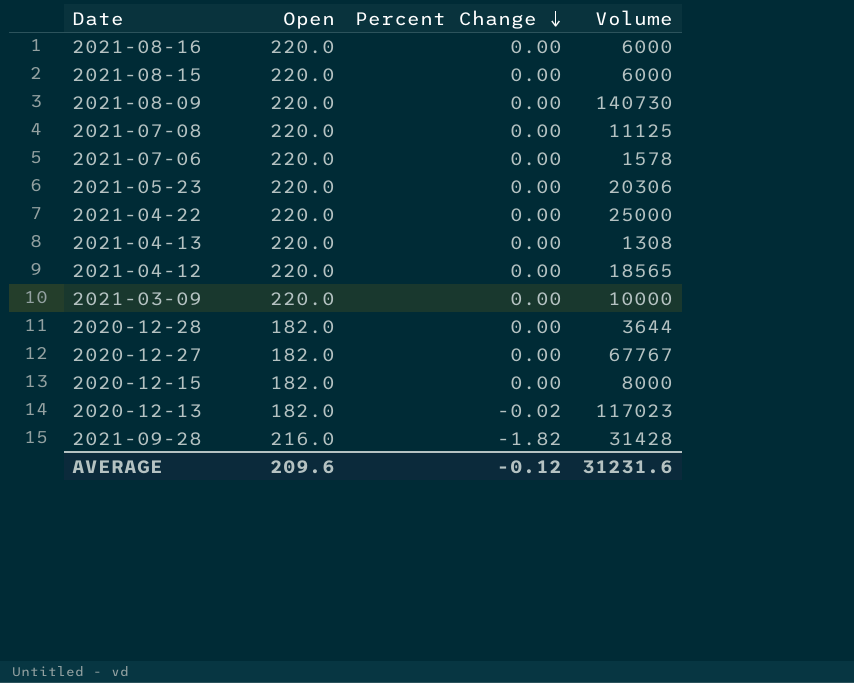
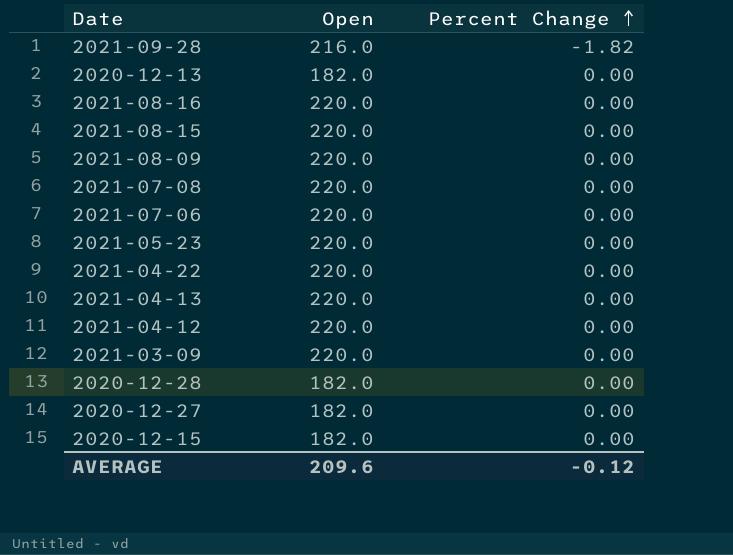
row order: Percent Change descending -> Percent Change ascending
column Volume | position: 4 -> none
2020-12-13 | Percent Change: -0.02 -> 0.00

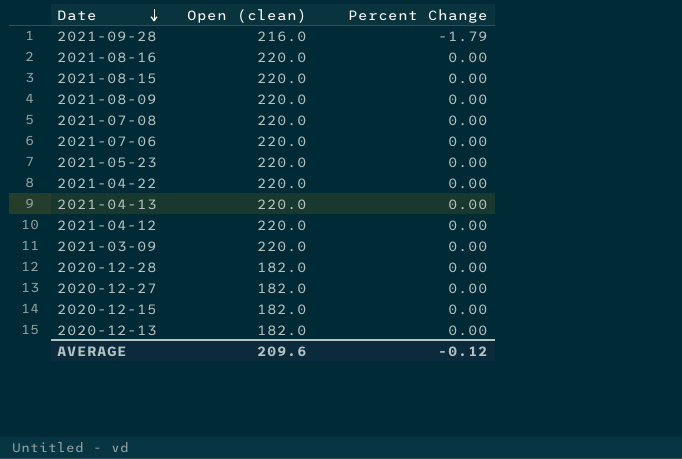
row order: Percent Change ascending -> Date descending
column name: Open -> Open (clean)
2021-09-28 | Percent Change: -1.82 -> -1.79

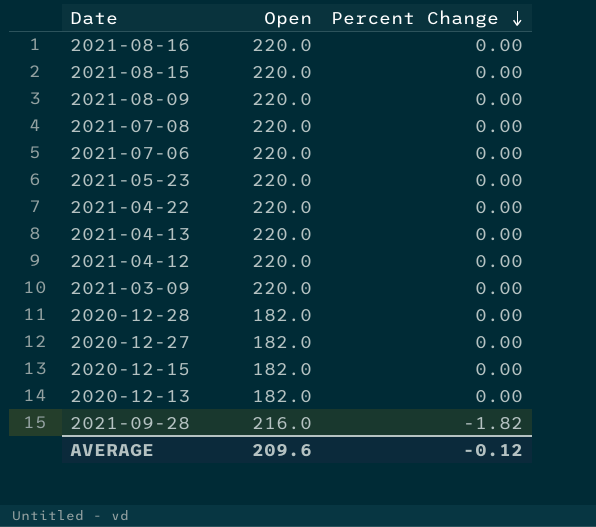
row order: Date descending -> Percent Change descending
column name: Open (clean) -> Open
2021-09-28 | Percent Change: -1.79 -> -1.82

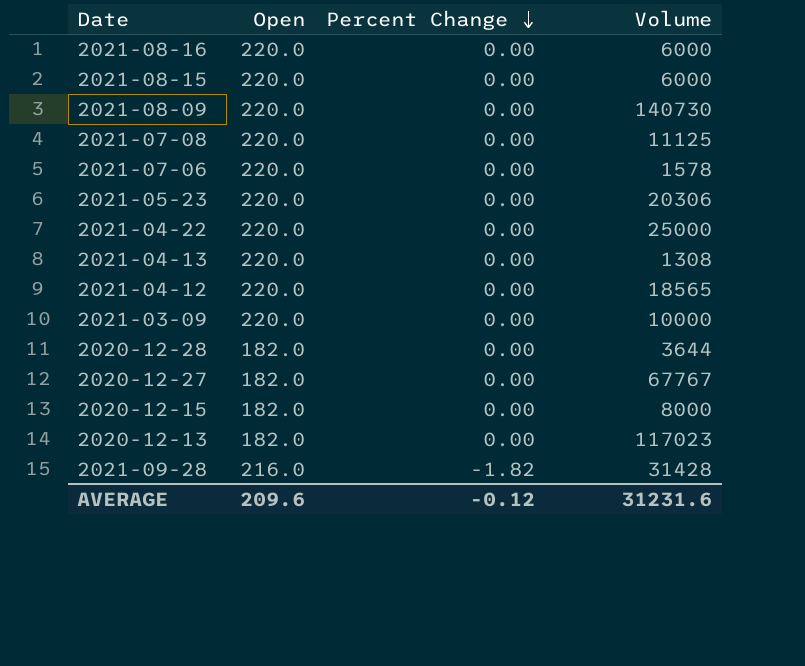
column Volume | position: none -> 4

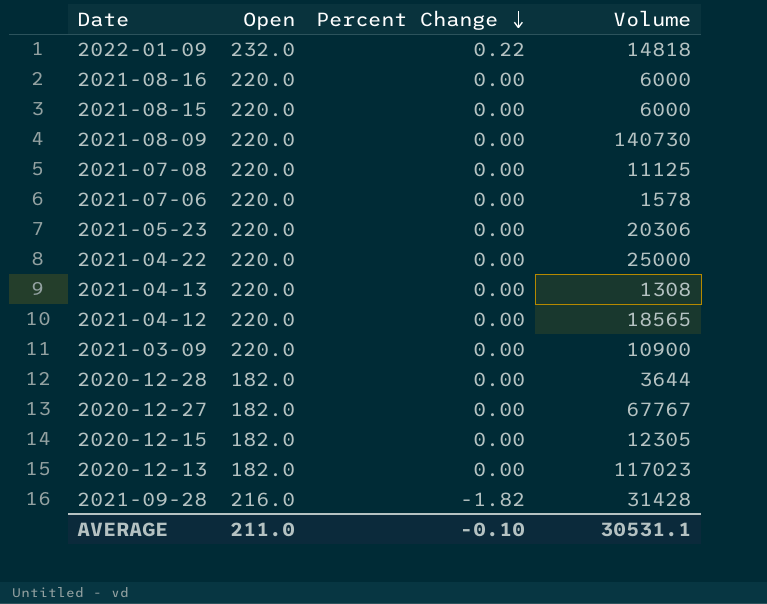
row 2022-01-09: none -> 232.0 | 0.22 | 14818
2021-03-09 | Volume: 10000 -> 10900
2020-12-15 | Volume: 8000 -> 12305
AVERAGE | Open: 209.6 -> 211.0
AVERAGE | Percent Change: -0.12 -> -0.10
AVERAGE | Volume: 31231.6 -> 30531.1

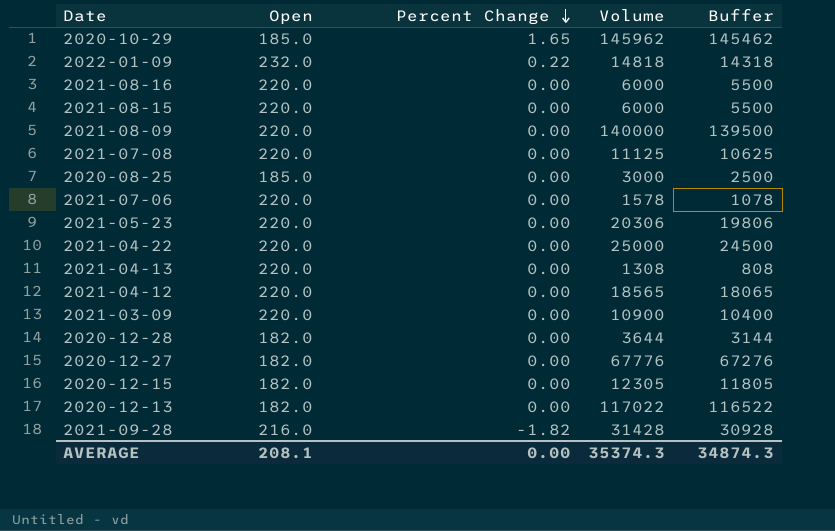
column Buffer | formula: none -> [Volume] - 500
row 2020-10-29: none -> 185.0 | 1.65 | 145962 | 145462
2021-08-09 | Volume: 140730 -> 140000
row 2020-08-25: none -> 185.0 | 0.00 | 3000 | 2500
2020-12-27 | Volume: 67767 -> 67776
2020-12-13 | Volume: 117023 -> 117022
AVERAGE | Open: 211.0 -> 208.1
AVERAGE | Percent Change: -0.10 -> 0.00
AVERAGE | Volume: 30531.1 -> 35374.3

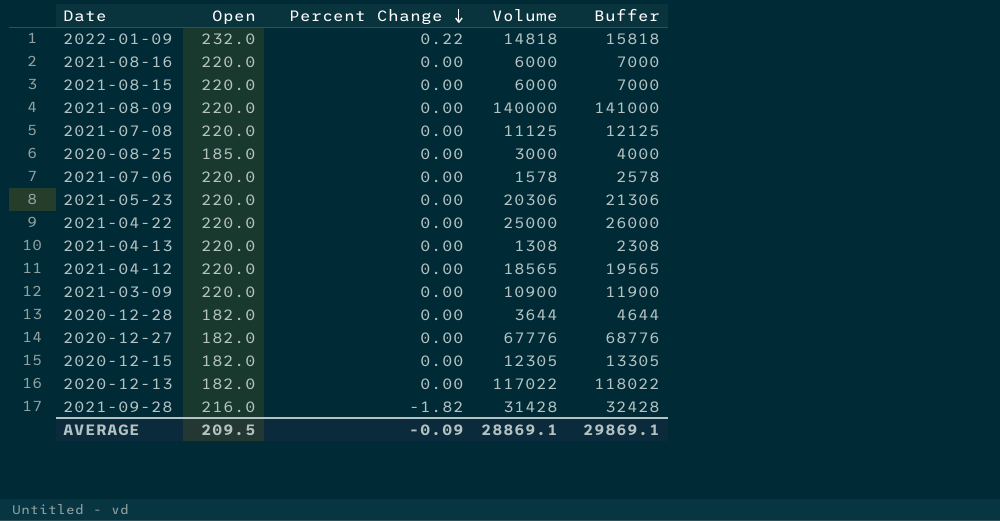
column Buffer | formula: [Volume] - 500 -> [Volume] + 1000
row 2020-10-29: 185.0 | 1.65 | 145962 | 145462 -> none
AVERAGE | Open: 208.1 -> 209.5
AVERAGE | Percent Change: 0.00 -> -0.09
AVERAGE | Volume: 35374.3 -> 28869.1
AVERAGE | Buffer: 34874.3 -> 29869.1

